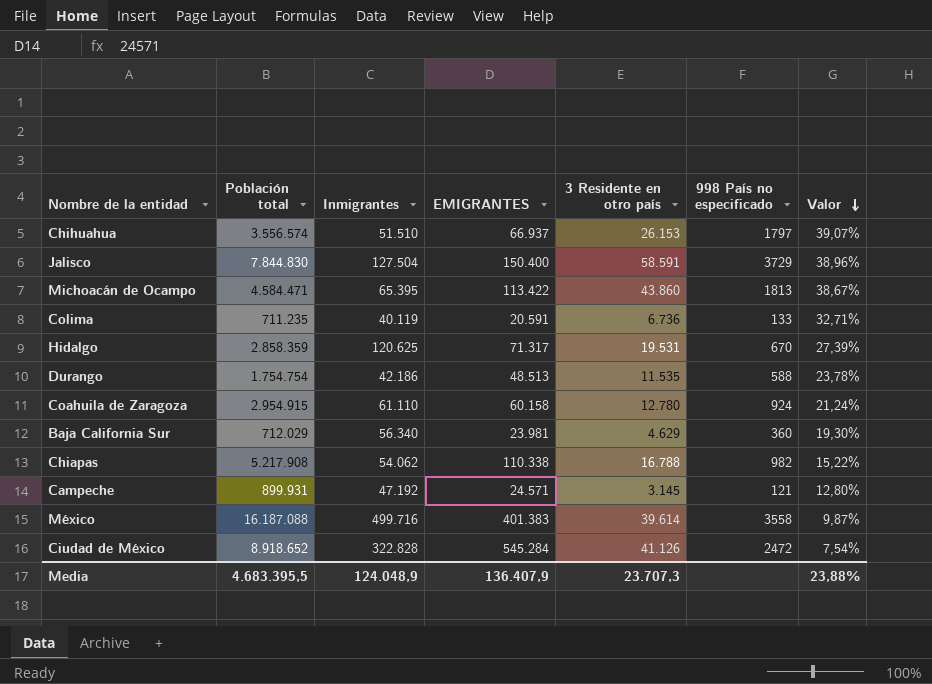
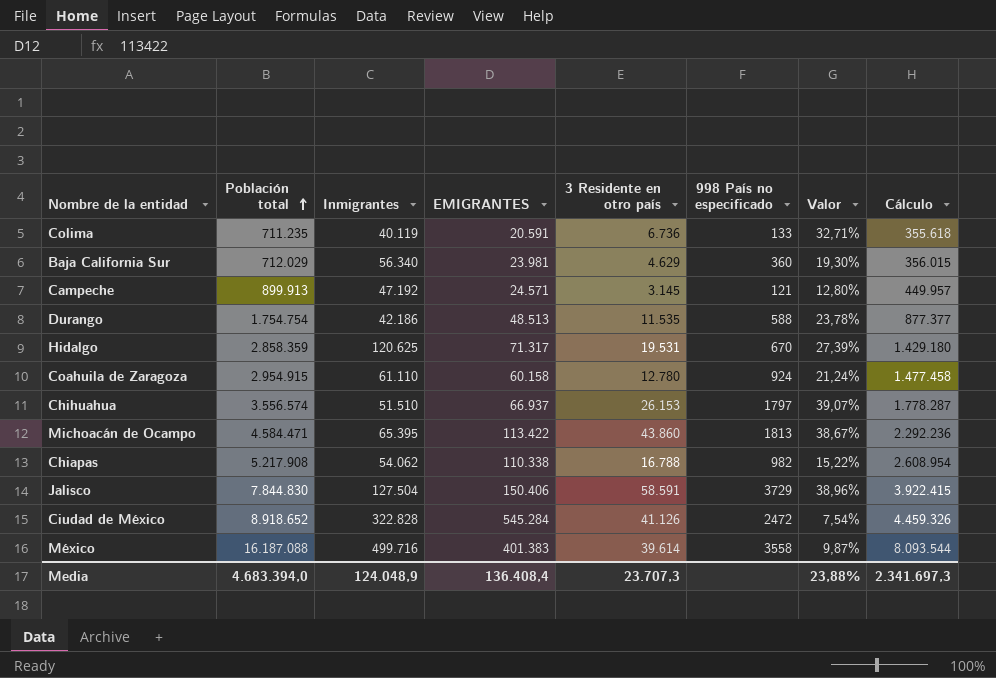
row order: Valor descending -> Población total ascending
column Cálculo | formula: none -> [Población total] * 0,5
Campeche | Población total: 899.931 -> 899.913
Jalisco | EMIGRANTES: 150.400 -> 150.406
Media | Población total: 4.683.395,5 -> 4.683.394,0
Media | EMIGRANTES: 136.407,9 -> 136.408,4

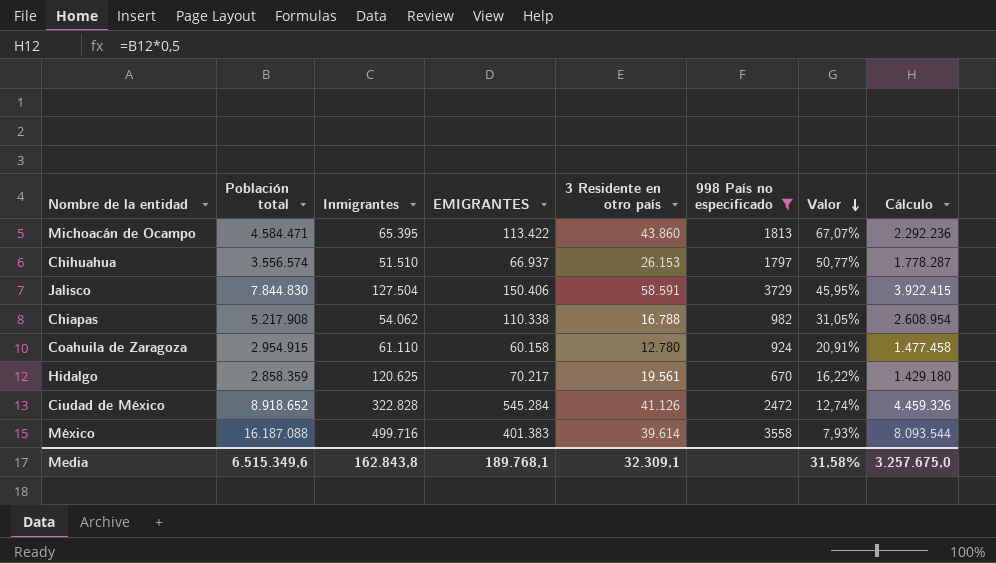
filter: none -> 998 País no especificado >= 670
row order: Población total ascending -> Valor descending
column Valor | formula: [3 Residente en otro país] / [EMIGRANTES] -> [3 Residente en otro país] / [Inmigrantes]
Hidalgo | EMIGRANTES: 71.317 -> 70.217
Hidalgo | 3 Residente en otro país: 19.531 -> 19.561
Media | Población total: 4.683.394,0 -> 6.515.349,6
Media | Inmigrantes: 124.048,9 -> 162.843,8
Media | EMIGRANTES: 136.408,4 -> 189.768,1
Media | 3 Residente en otro país: 23.707,3 -> 32.309,1
Media | Valor: 23,88% -> 31,58%
Media | Cálculo: 2.341.697,3 -> 3.257.675,0

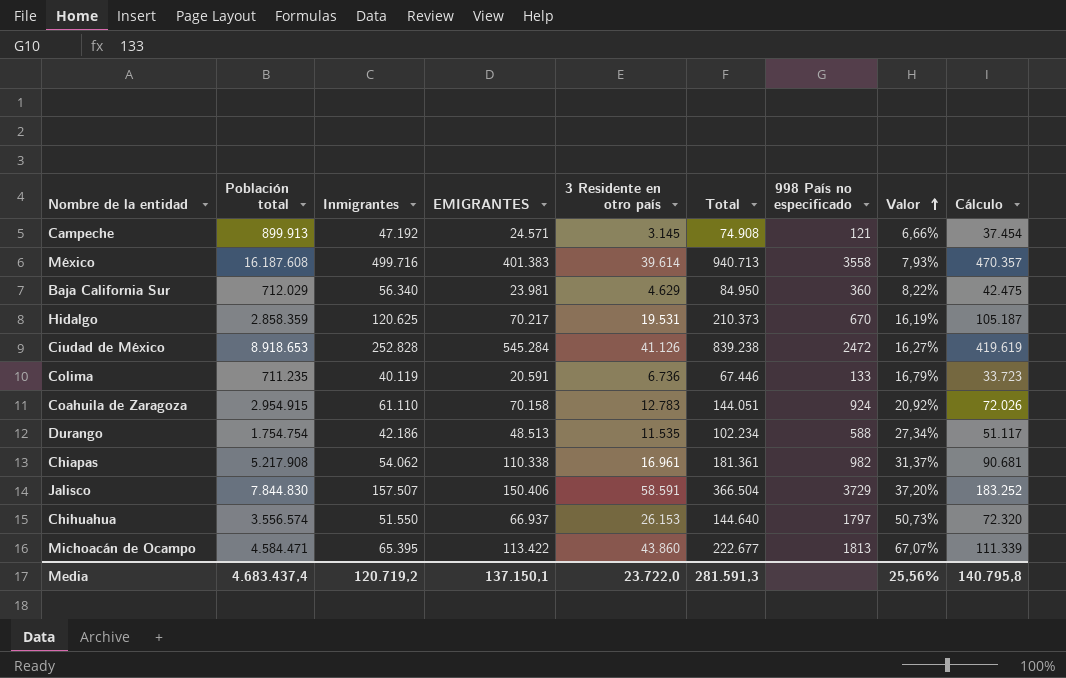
filter: 998 País no especificado >= 670 -> none
row order: Valor descending -> Valor ascending
column Total | formula: none -> [Inmigrantes] + [EMIGRANTES] + [3 Residente en otro país]
column Cálculo | formula: [Población total] * 0,5 -> [Total] * 0,5
México | Población total: 16.187.088 -> 16.187.608
Hidalgo | 3 Residente en otro país: 19.561 -> 19.531
Hidalgo | Valor: 16,22% -> 16,19%
Ciudad de México | Población total: 8.918.652 -> 8.918.653
Ciudad de México | Inmigrantes: 322.828 -> 252.828
Ciudad de México | Valor: 12,74% -> 16,27%
Coahuila de Zaragoza | EMIGRANTES: 60.158 -> 70.158
Coahuila de Zaragoza | 3 Residente en otro país: 12.780 -> 12.783
Coahuila de Zaragoza | Valor: 20,91% -> 20,92%
Chiapas | 3 Residente en otro país: 16.788 -> 16.961
Chiapas | Valor: 31,05% -> 31,37%
Jalisco | Inmigrantes: 127.504 -> 157.507
Jalisco | Valor: 45,95% -> 37,20%
Chihuahua | Inmigrantes: 51.510 -> 51.550
Chihuahua | Valor: 50,77% -> 50,73%
Media | Población total: 6.515.349,6 -> 4.683.437,4
Media | Inmigrantes: 162.843,8 -> 120.719,2
Media | EMIGRANTES: 189.768,1 -> 137.150,1
Media | 3 Residente en otro país: 32.309,1 -> 23.722,0
Media | Valor: 31,58% -> 25,56%
Media | Cálculo: 3.257.675,0 -> 140.795,8

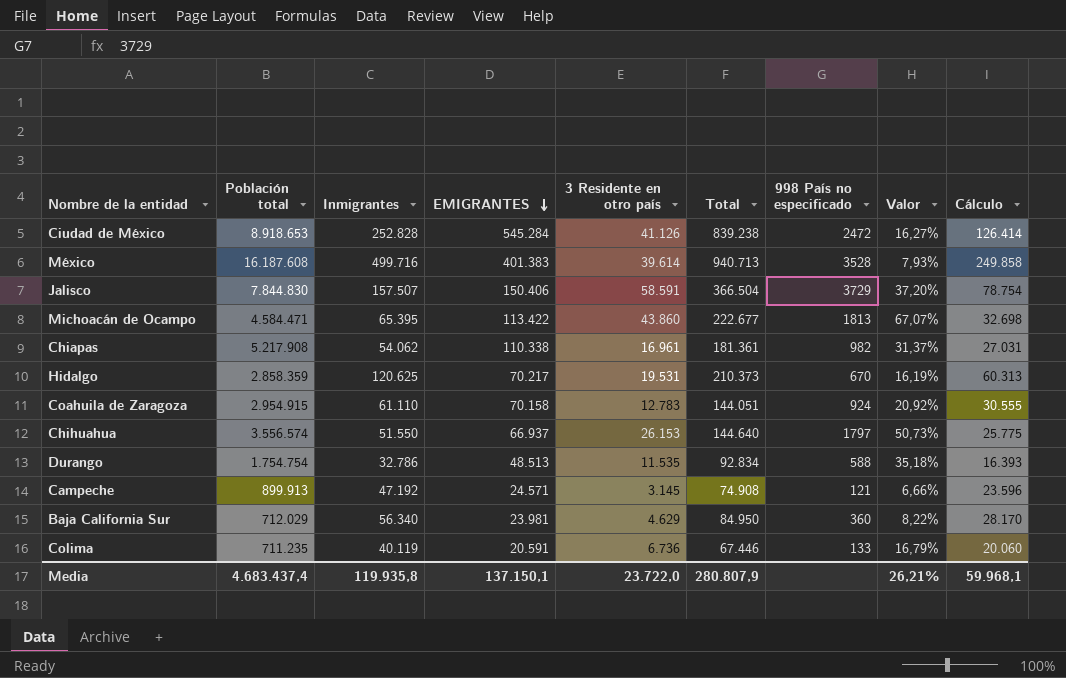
row order: Valor ascending -> EMIGRANTES descending
column Cálculo | formula: [Total] * 0,5 -> [Inmigrantes] * 0,5
México | 998 País no especificado: 3558 -> 3528
Durango | Inmigrantes: 42.186 -> 32.786
Durango | Total: 102.234 -> 92.834
Durango | Valor: 27,34% -> 35,18%
Media | Inmigrantes: 120.719,2 -> 119.935,8
Media | Total: 281.591,3 -> 280.807,9
Media | Valor: 25,56% -> 26,21%
Media | Cálculo: 140.795,8 -> 59.968,1

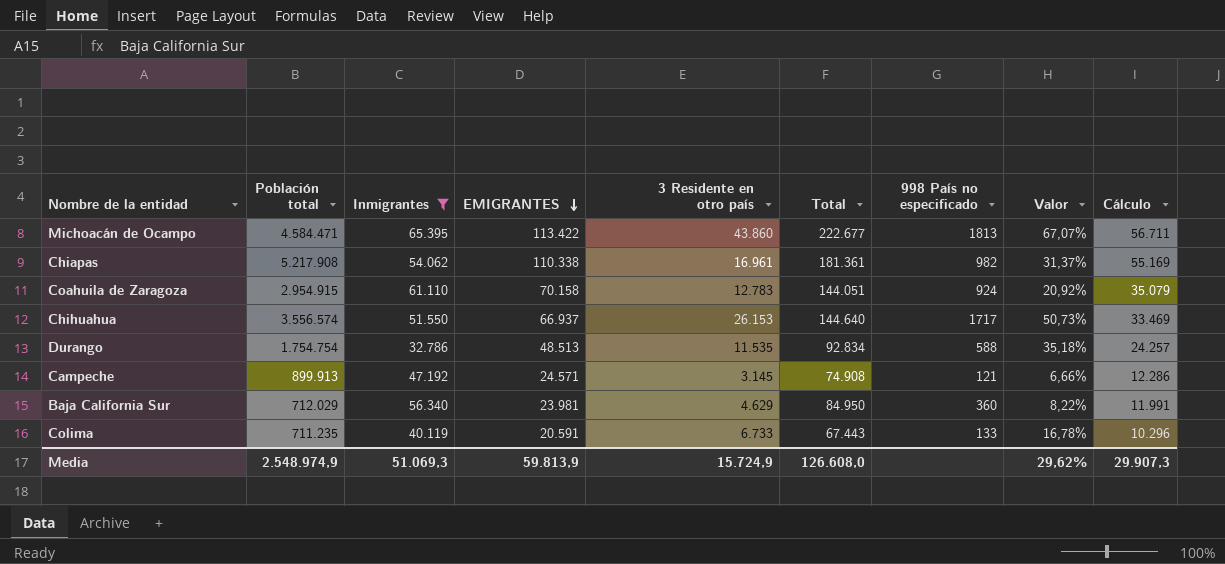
filter: none -> Inmigrantes <= 65.395
column Cálculo | formula: [Inmigrantes] * 0,5 -> [EMIGRANTES] * 0,5
Chihuahua | 998 País no especificado: 1797 -> 1717
Colima | 3 Residente en otro país: 6.736 -> 6.733
Colima | Total: 67.446 -> 67.443
Colima | Valor: 16,79% -> 16,78%
Media | Población total: 4.683.437,4 -> 2.548.974,9
Media | Inmigrantes: 119.935,8 -> 51.069,3
Media | EMIGRANTES: 137.150,1 -> 59.813,9
Media | 3 Residente en otro país: 23.722,0 -> 15.724,9
Media | Total: 280.807,9 -> 126.608,0
Media | Valor: 26,21% -> 29,62%
Media | Cálculo: 59.968,1 -> 29.907,3

